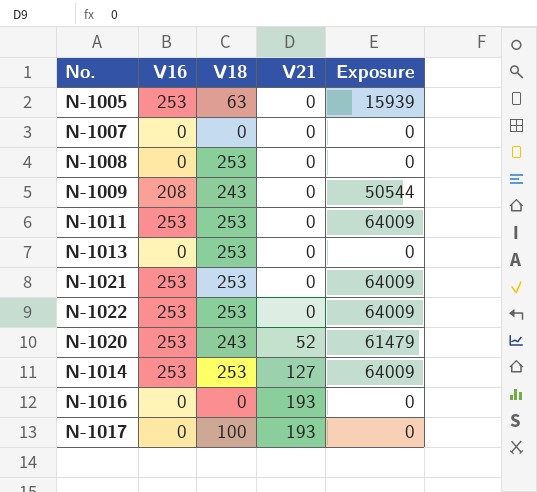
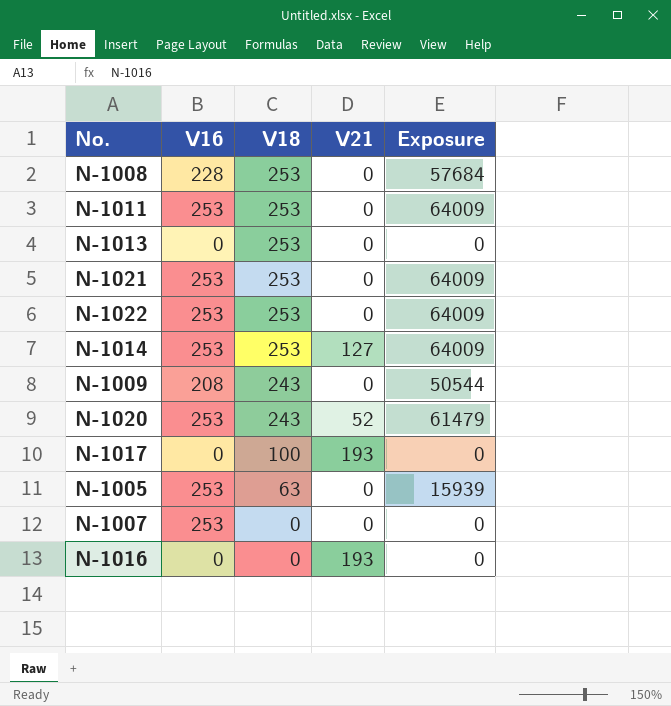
row order: V21 ascending -> V18 descending
N-1008 | V16: 0 -> 228
N-1008 | Exposure: 0 -> 57684
N-1007 | V16: 0 -> 253

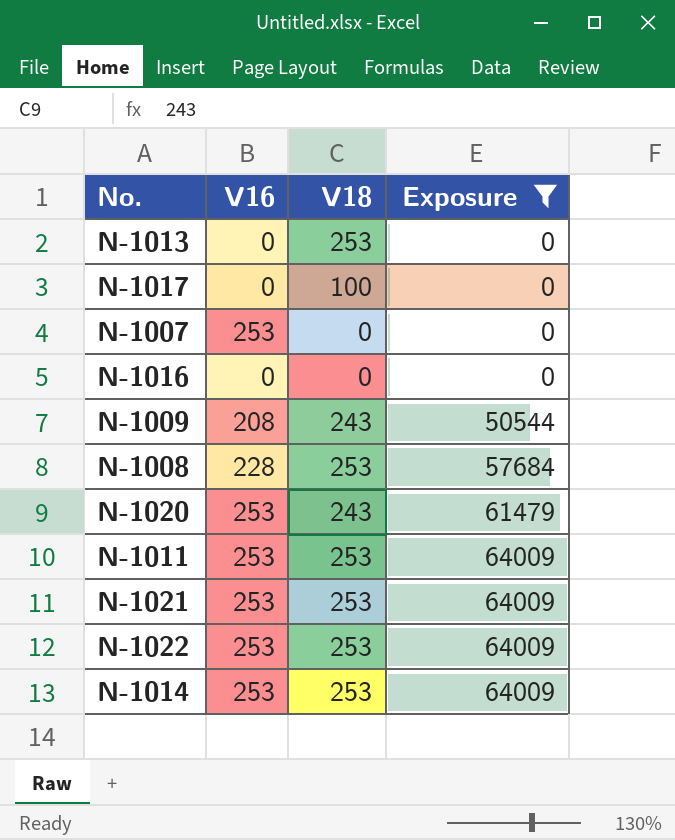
filter: none -> Exposure != 15939
row order: V18 descending -> Exposure ascending
column V21 | position: 4 -> none

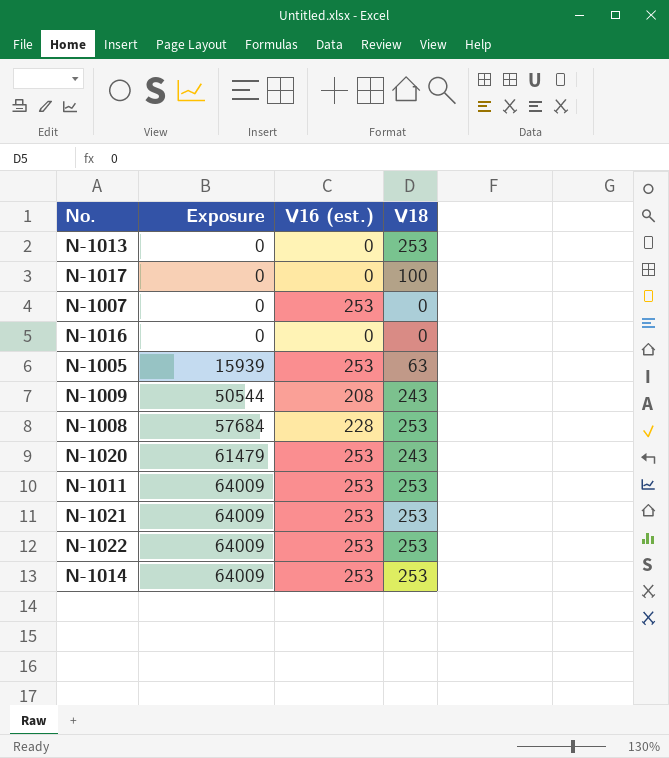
filter: Exposure != 15939 -> none
column Exposure | position: 4 -> 2
column name: V16 -> V16 (est.)

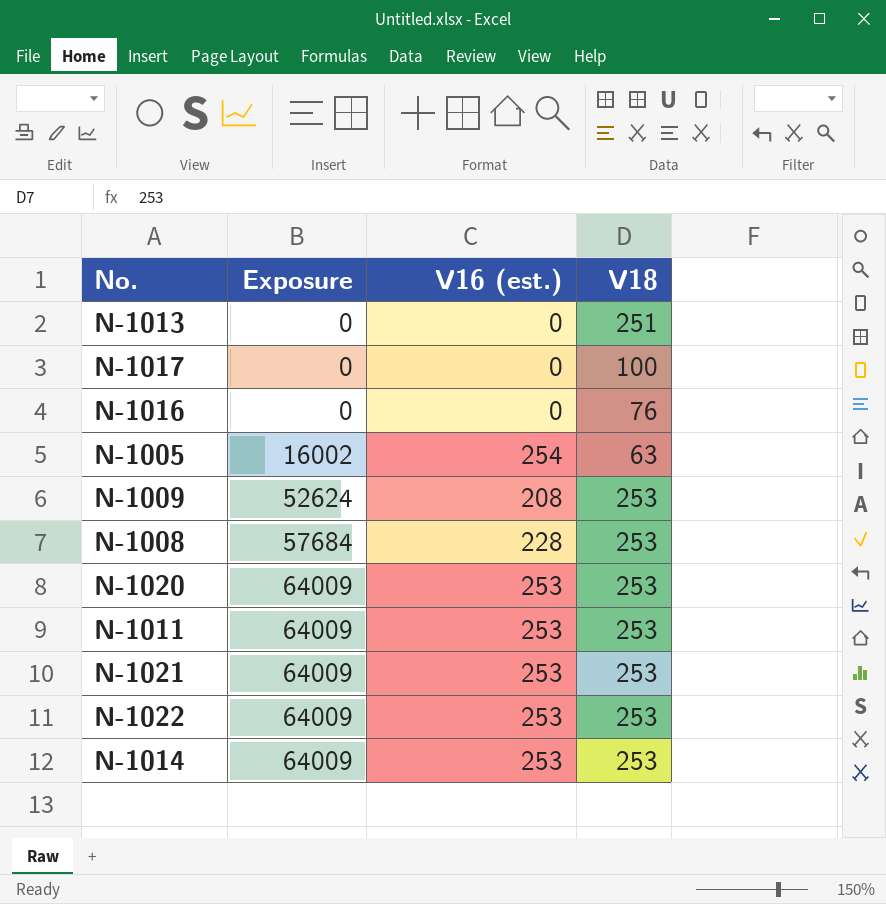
row N-1007: 0 | 253 | 0 -> none
N-1013 | V18: 253 -> 251
N-1016 | V18: 0 -> 76
N-1005 | Exposure: 15939 -> 16002
N-1005 | V16 (est.): 253 -> 254
N-1009 | Exposure: 50544 -> 52624
N-1009 | V18: 243 -> 253
N-1020 | Exposure: 61479 -> 64009
N-1020 | V18: 243 -> 253

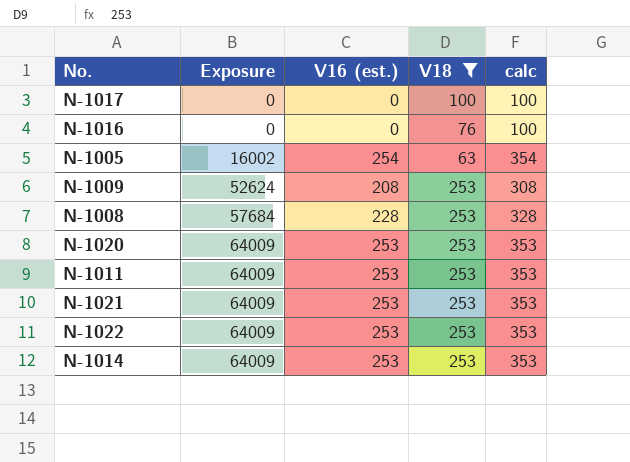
filter: none -> V18 != 251
column calc | formula: none -> [V16 (est.)] + 100

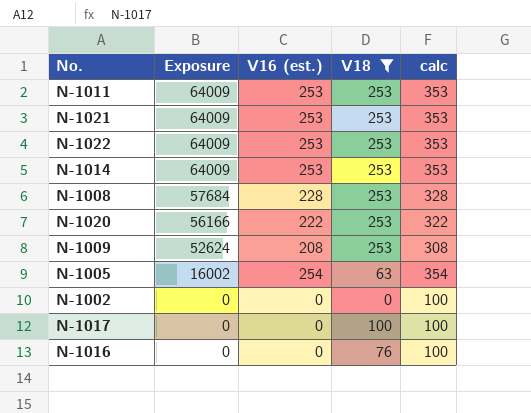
row order: Exposure ascending -> Exposure descending
N-1020 | Exposure: 64009 -> 56166
N-1020 | V16 (est.): 253 -> 222
N-1020 | calc: 353 -> 322
row N-1002: none -> 0 | 0 | 0 | 100

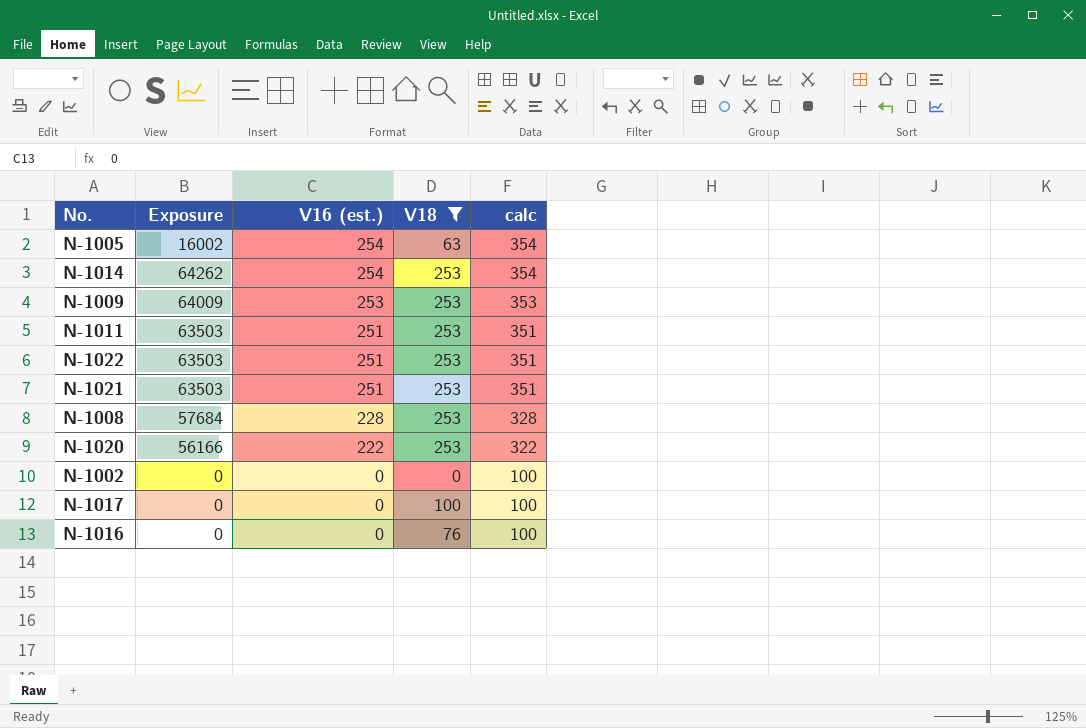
row order: Exposure descending -> V16 (est.) descending
N-1014 | Exposure: 64009 -> 64262
N-1014 | V16 (est.): 253 -> 254
N-1014 | calc: 353 -> 354
N-1009 | Exposure: 52624 -> 64009
N-1009 | V16 (est.): 208 -> 253
N-1009 | calc: 308 -> 353
N-1011 | Exposure: 64009 -> 63503
N-1011 | V16 (est.): 253 -> 251
N-1011 | calc: 353 -> 351
N-1022 | Exposure: 64009 -> 63503
N-1022 | V16 (est.): 253 -> 251
N-1022 | calc: 353 -> 351
N-1021 | Exposure: 64009 -> 63503
N-1021 | V16 (est.): 253 -> 251
N-1021 | calc: 353 -> 351

